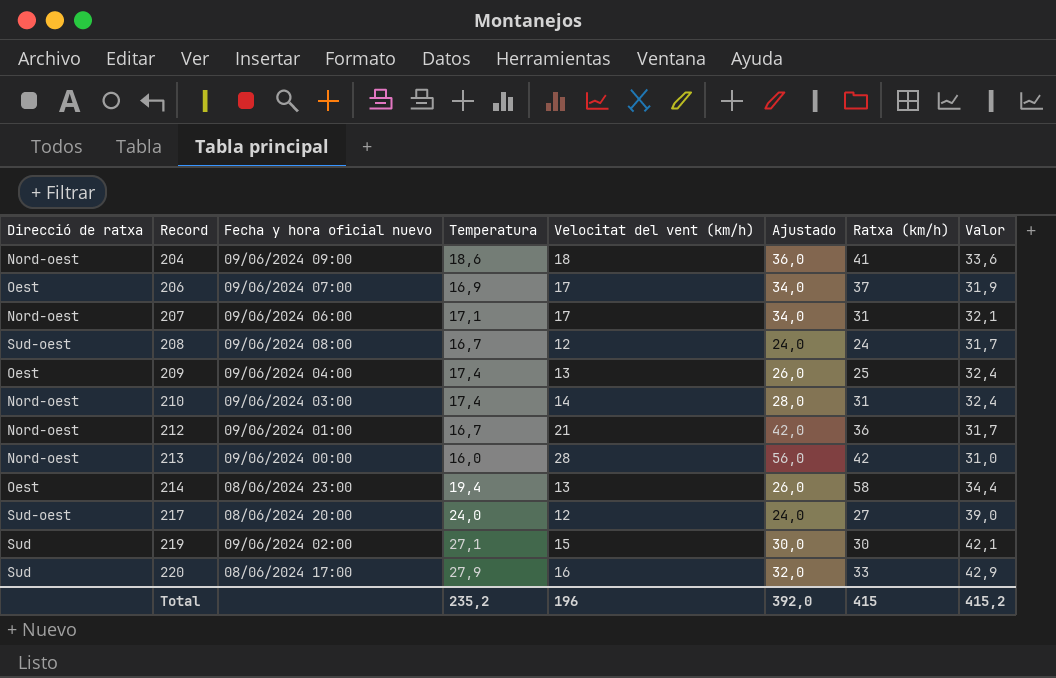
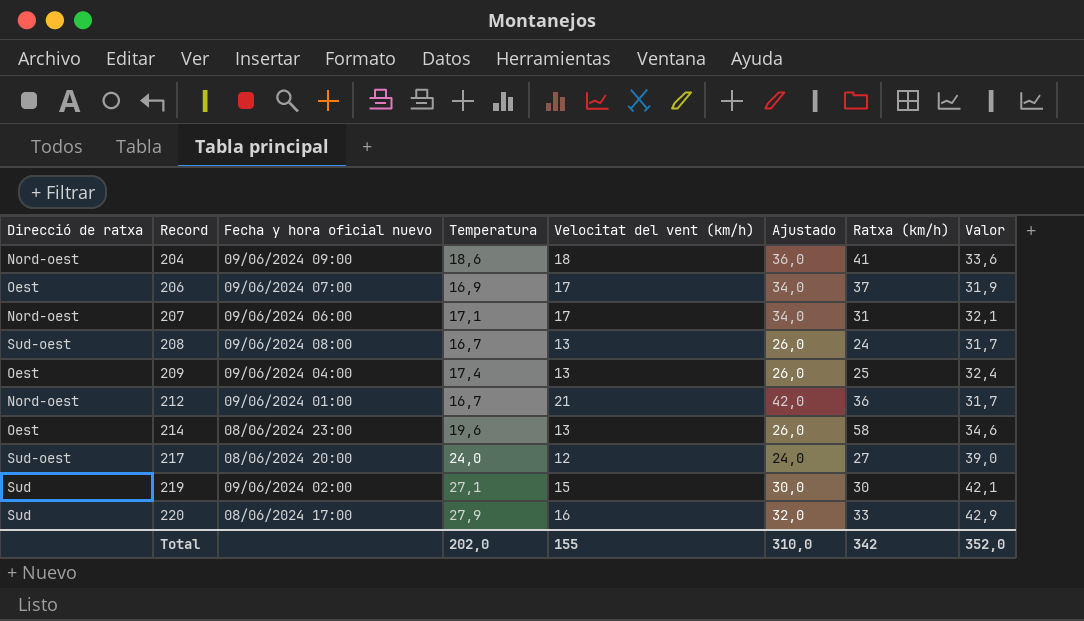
row 210: Nord-oest | 09/06/2024 03:00 | 17,4 | 14 | 28,0 | 31 | 32,4 -> none
row 213: Nord-oest | 09/06/2024 00:00 | 16,0 | 28 | 56,0 | 42 | 31,0 -> none
208 | Velocitat del vent (km/h): 12 -> 13
208 | Ajustado: 24,0 -> 26,0
214 | Temperatura: 19,4 -> 19,6
214 | Valor: 34,4 -> 34,6
Total | Temperatura: 235,2 -> 202,0
Total | Velocitat del vent (km/h): 196 -> 155
Total | Ajustado: 392,0 -> 310,0
Total | Ratxa (km/h): 415 -> 342
Total | Valor: 415,2 -> 352,0

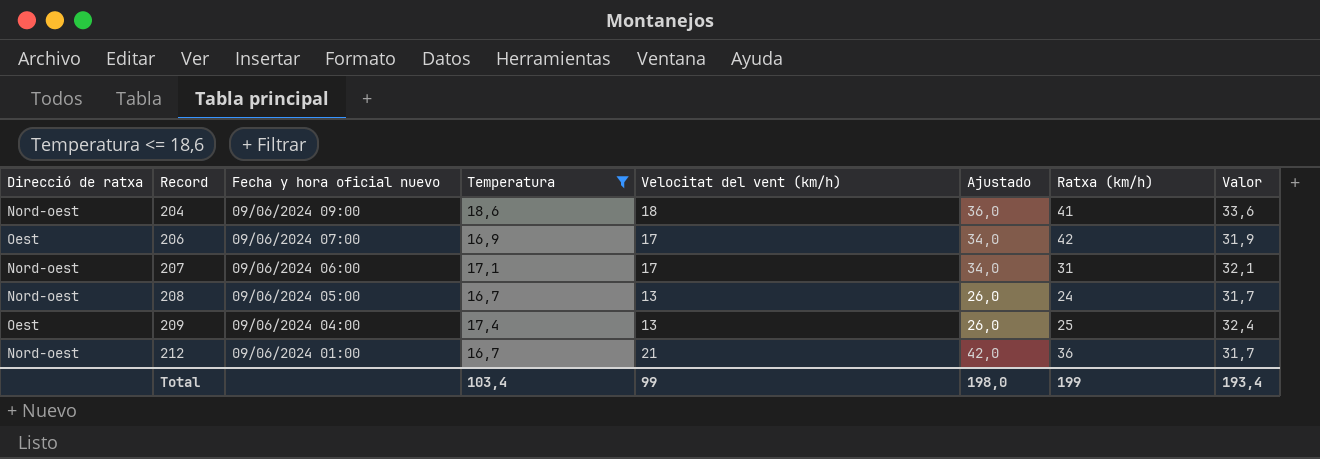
filter: none -> Temperatura <= 18,6
206 | Ratxa (km/h): 37 -> 42
208 | Direcció de ratxa: Sud-oest -> Nord-oest
208 | Fecha y hora oficial nuevo: 09/06/2024 08:00 -> 09/06/2024 05:00
Total | Temperatura: 202,0 -> 103,4
Total | Velocitat del vent (km/h): 155 -> 99
Total | Ajustado: 310,0 -> 198,0
Total | Ratxa (km/h): 342 -> 199
Total | Valor: 352,0 -> 193,4

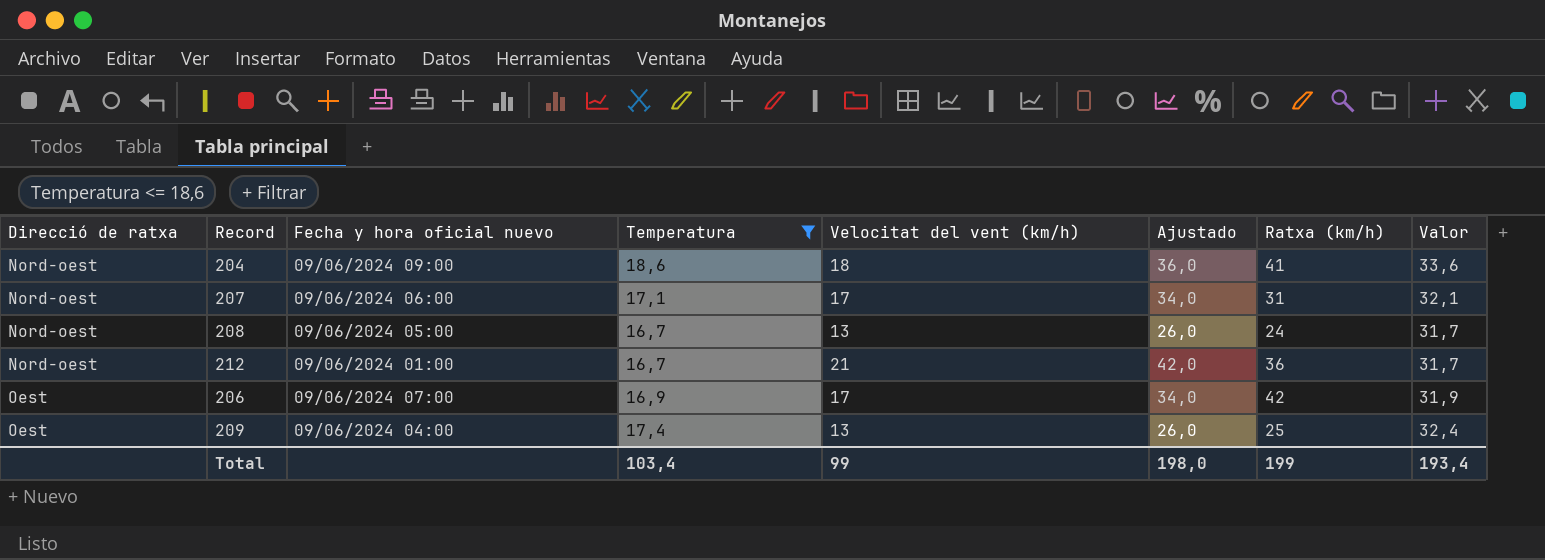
row order: Record ascending -> Direcció de ratxa ascending

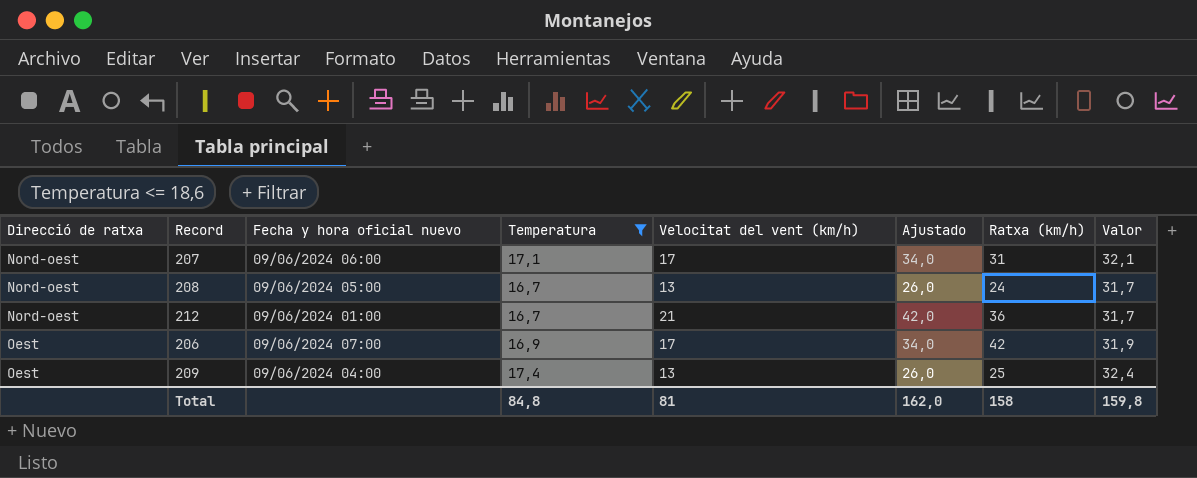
row 204: Nord-oest | 09/06/2024 09:00 | 18,6 | 18 | 36,0 | 41 | 33,6 -> none
Total | Temperatura: 103,4 -> 84,8
Total | Velocitat del vent (km/h): 99 -> 81
Total | Ajustado: 198,0 -> 162,0
Total | Ratxa (km/h): 199 -> 158
Total | Valor: 193,4 -> 159,8

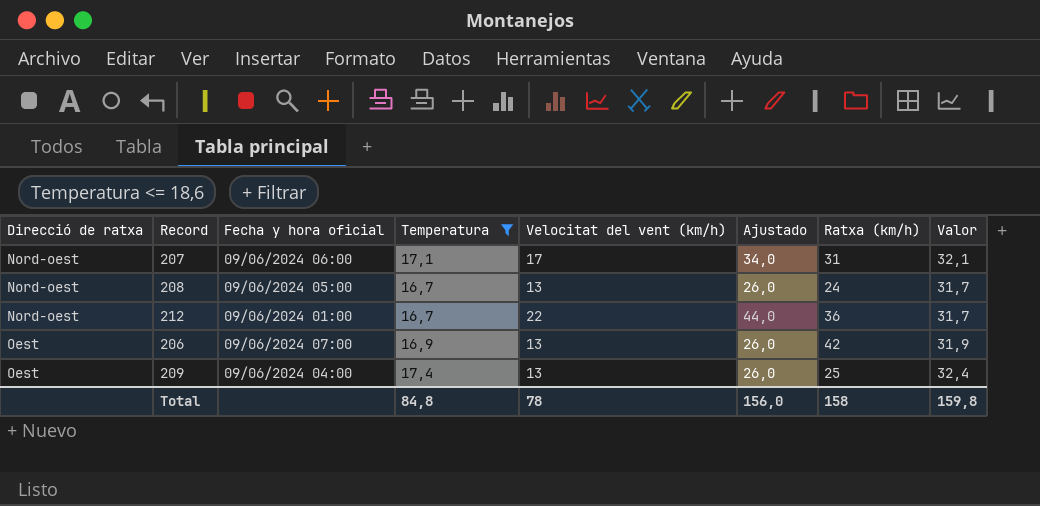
column name: Fecha y hora oficial nuevo -> Fecha y hora oficial
212 | Velocitat del vent (km/h): 21 -> 22
212 | Ajustado: 42,0 -> 44,0
206 | Velocitat del vent (km/h): 17 -> 13
206 | Ajustado: 34,0 -> 26,0
Total | Velocitat del vent (km/h): 81 -> 78
Total | Ajustado: 162,0 -> 156,0

